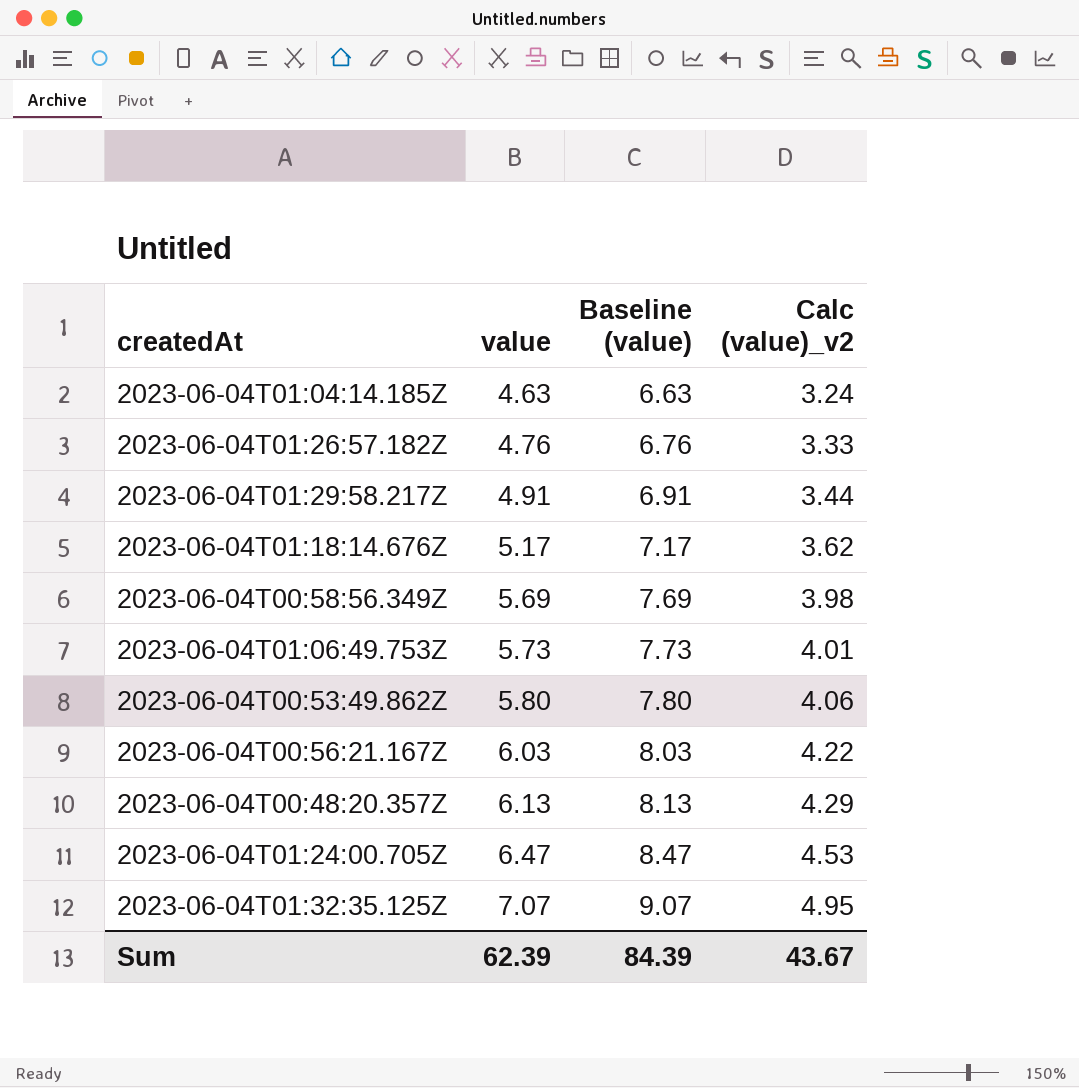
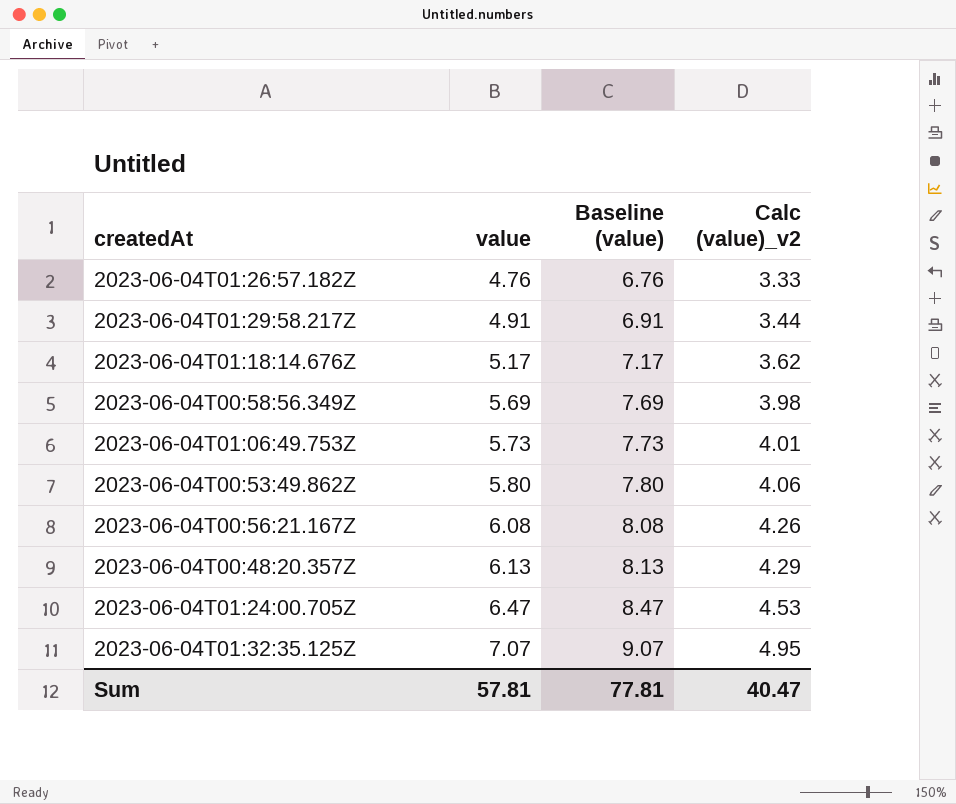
row 2023-06-04T01:04:14.185Z: 4.63 | 6.63 | 3.24 -> none
2023-06-04T00:56:21.167Z | value: 6.03 -> 6.08
2023-06-04T00:56:21.167Z | Baseline (value): 8.03 -> 8.08
2023-06-04T00:56:21.167Z | Calc (value)_v2: 4.22 -> 4.26
Sum | value: 62.39 -> 57.81
Sum | Baseline (value): 84.39 -> 77.81
Sum | Calc (value)_v2: 43.67 -> 40.47

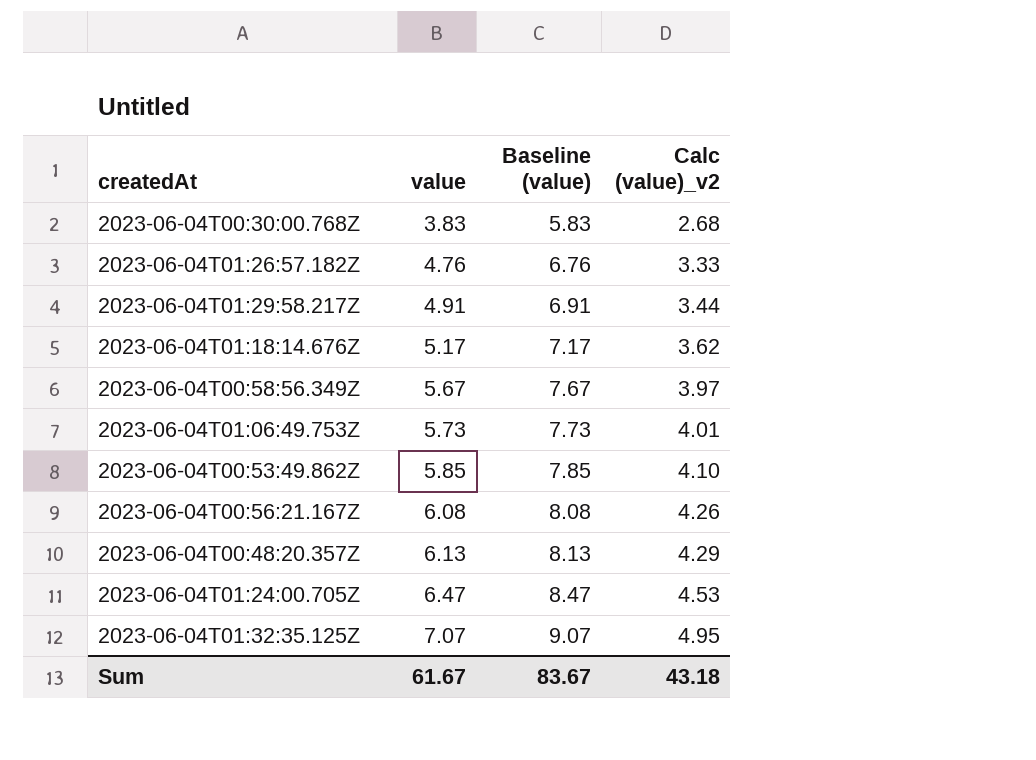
row 2023-06-04T00:30:00.768Z: none -> 3.83 | 5.83 | 2.68
2023-06-04T00:58:56.349Z | value: 5.69 -> 5.67
2023-06-04T00:58:56.349Z | Baseline (value): 7.69 -> 7.67
2023-06-04T00:58:56.349Z | Calc (value)_v2: 3.98 -> 3.97
2023-06-04T00:53:49.862Z | value: 5.80 -> 5.85
2023-06-04T00:53:49.862Z | Baseline (value): 7.80 -> 7.85
2023-06-04T00:53:49.862Z | Calc (value)_v2: 4.06 -> 4.10
Sum | value: 57.81 -> 61.67
Sum | Baseline (value): 77.81 -> 83.67
Sum | Calc (value)_v2: 40.47 -> 43.18

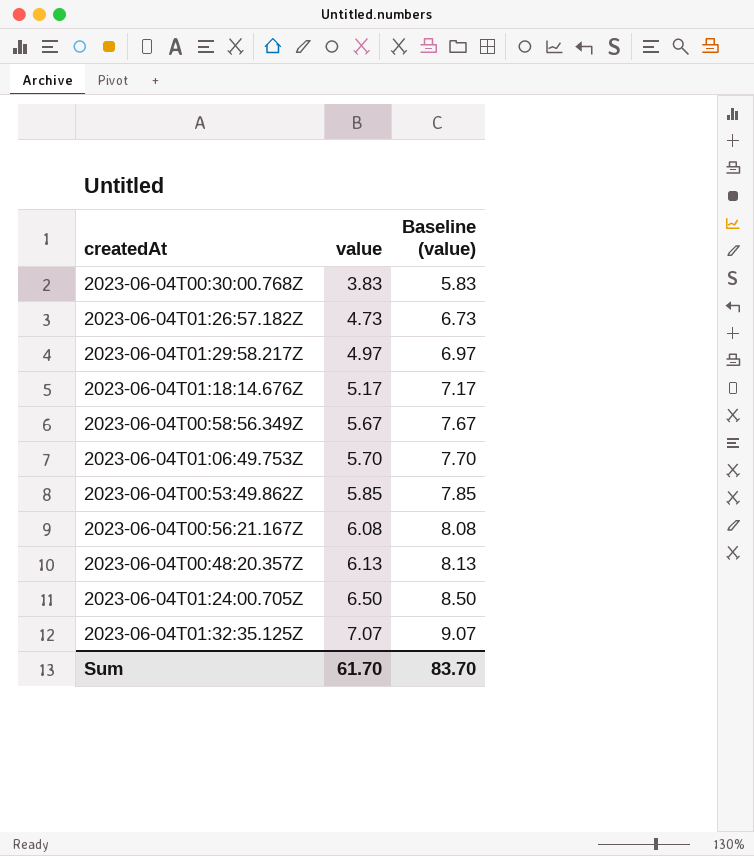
column Calc (value)_v2 | formula: [value] * 0.7 -> none
2023-06-04T01:26:57.182Z | value: 4.76 -> 4.73
2023-06-04T01:26:57.182Z | Baseline (value): 6.76 -> 6.73
2023-06-04T01:29:58.217Z | value: 4.91 -> 4.97
2023-06-04T01:29:58.217Z | Baseline (value): 6.91 -> 6.97
2023-06-04T01:06:49.753Z | value: 5.73 -> 5.70
2023-06-04T01:06:49.753Z | Baseline (value): 7.73 -> 7.70
2023-06-04T01:24:00.705Z | value: 6.47 -> 6.50
2023-06-04T01:24:00.705Z | Baseline (value): 8.47 -> 8.50
Sum | value: 61.67 -> 61.70
Sum | Baseline (value): 83.67 -> 83.70

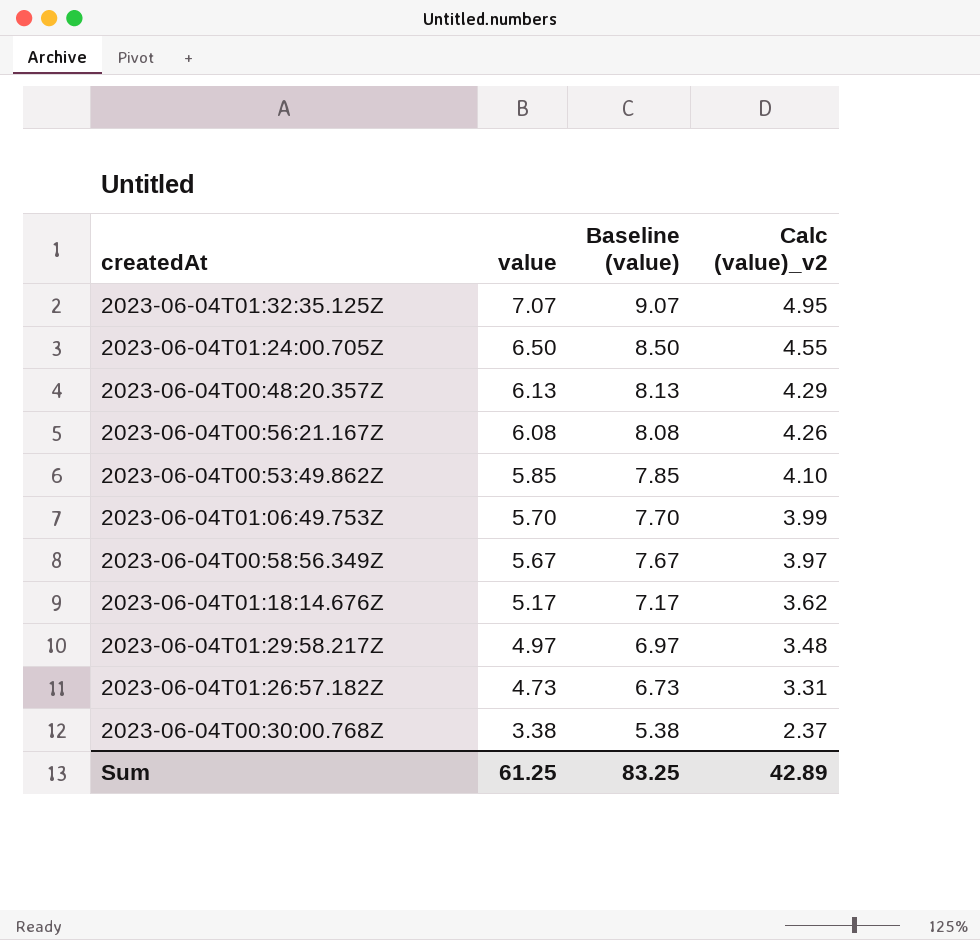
row order: value ascending -> value descending
column Calc (value)_v2 | formula: none -> [value] * 0.7
2023-06-04T00:30:00.768Z | value: 3.83 -> 3.38
2023-06-04T00:30:00.768Z | Baseline (value): 5.83 -> 5.38
Sum | value: 61.70 -> 61.25
Sum | Baseline (value): 83.70 -> 83.25

